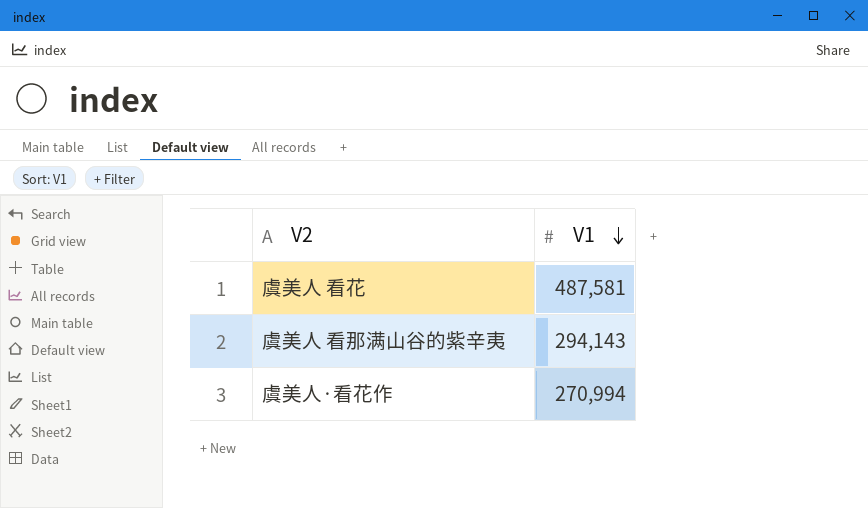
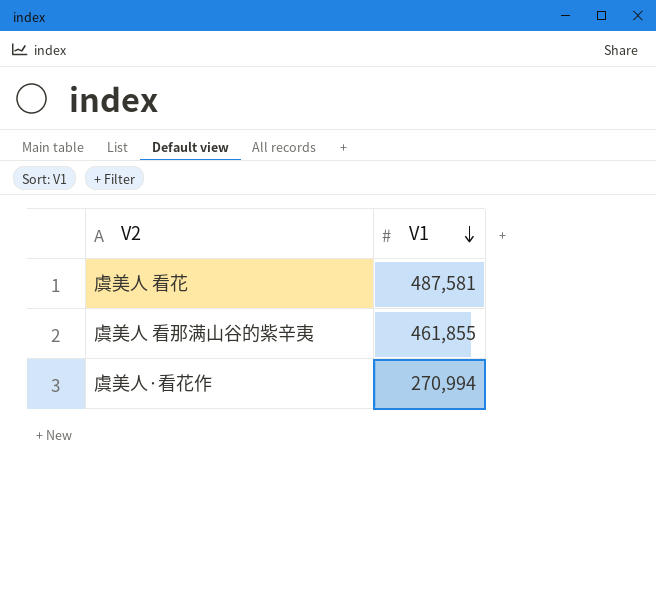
虞美人 看那满山谷的紫辛夷 | V1: 294,143 -> 461,855

